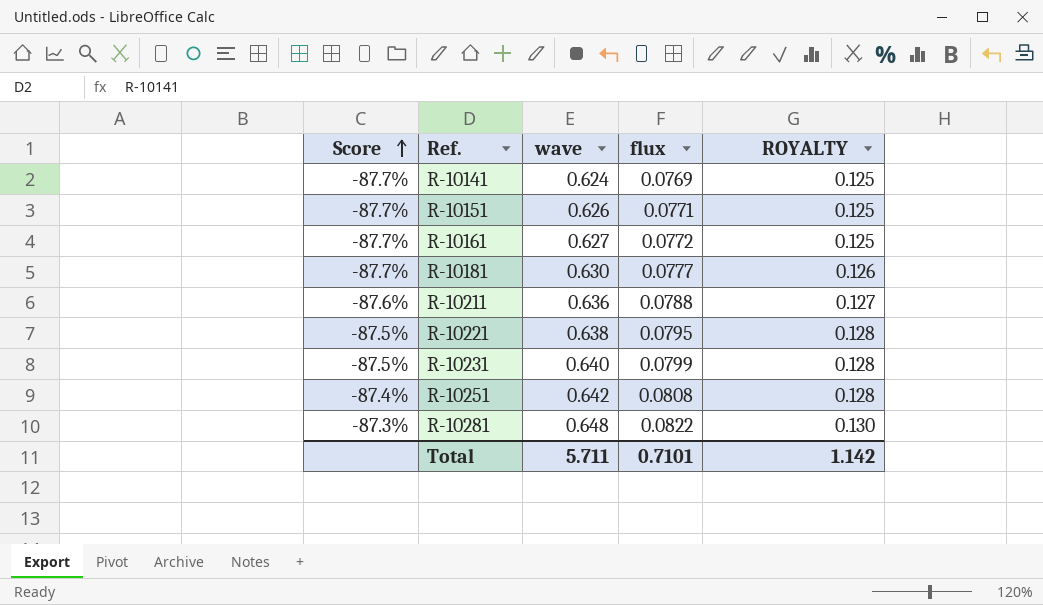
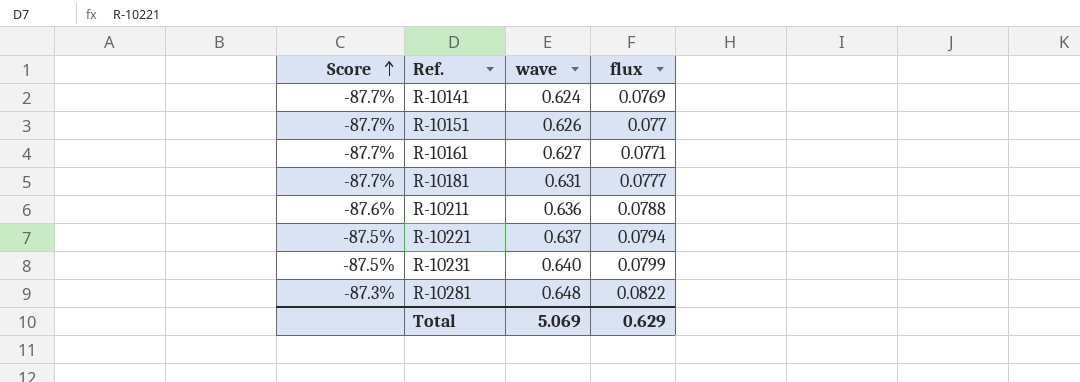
column ROYALTY | formula: [wave] * 0.2 -> none
row R-10251: -87.4% | 0.642 | 0.0808 | 0.128 -> none
R-10151 | flux: 0.0771 -> 0.077
R-10161 | flux: 0.0772 -> 0.0771
R-10181 | wave: 0.630 -> 0.631
R-10221 | wave: 0.638 -> 0.637
R-10221 | flux: 0.0795 -> 0.0794
Total | wave: 5.711 -> 5.069
Total | flux: 0.7101 -> 0.629

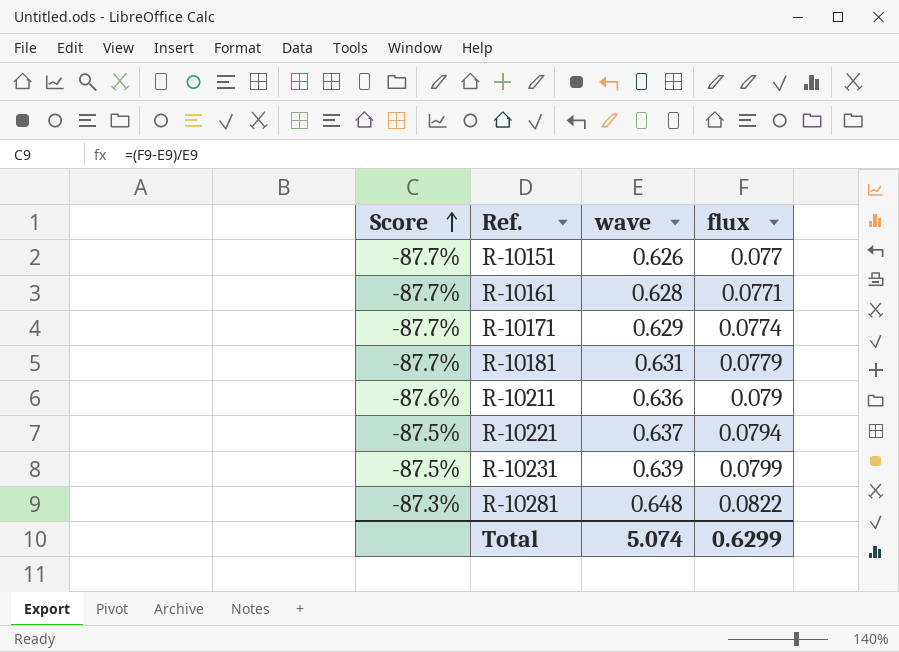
row R-10141: -87.7% | 0.624 | 0.0769 -> none
R-10161 | wave: 0.627 -> 0.628
row R-10171: none -> -87.7% | 0.629 | 0.0774
R-10181 | flux: 0.0777 -> 0.0779
R-10211 | flux: 0.0788 -> 0.079
R-10231 | wave: 0.640 -> 0.639
Total | wave: 5.069 -> 5.074
Total | flux: 0.629 -> 0.6299

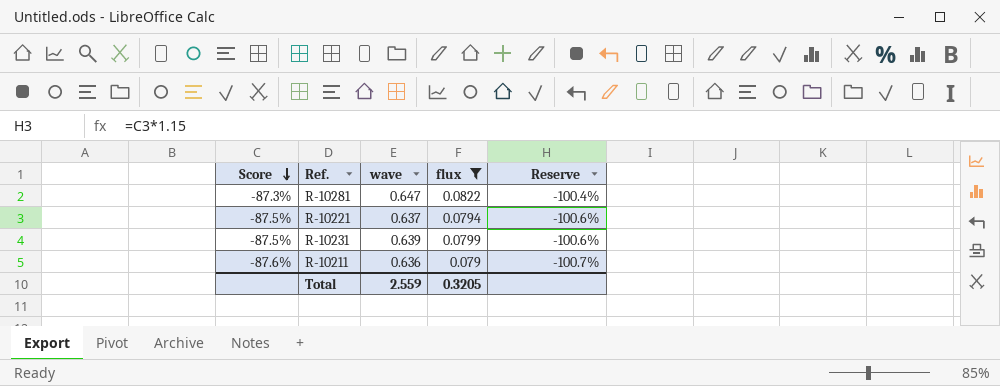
filter: none -> flux >= 0.079
row order: Score ascending -> Score descending
column Reserve | formula: none -> [Score] * 1.15
R-10281 | wave: 0.648 -> 0.647
Total | wave: 5.074 -> 2.559
Total | flux: 0.6299 -> 0.3205

